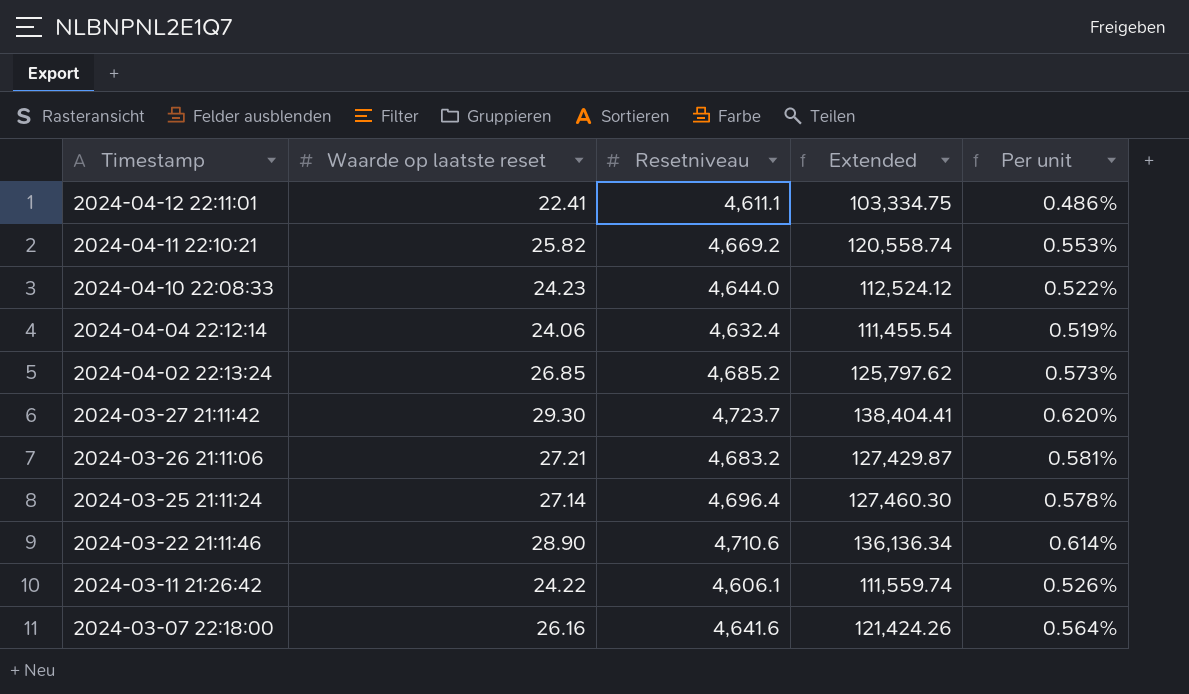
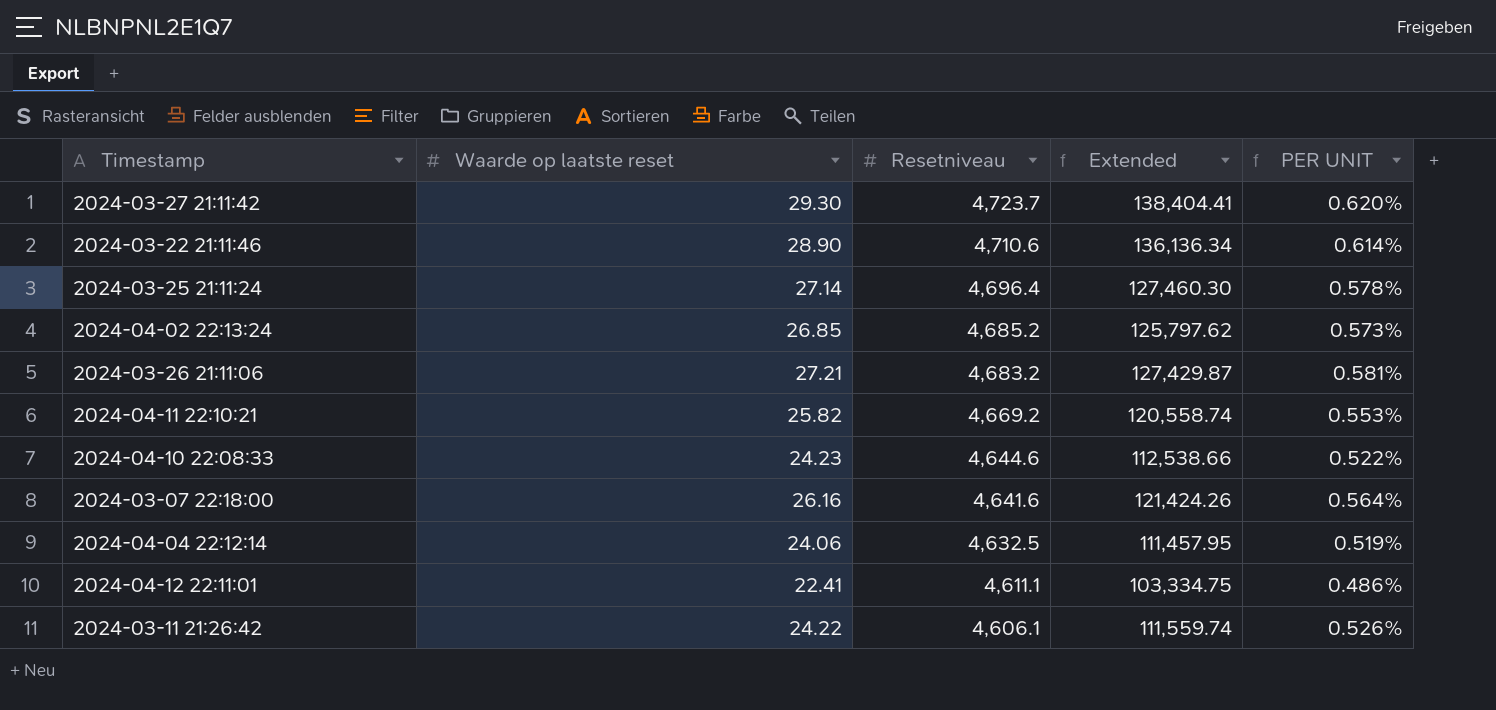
row order: Timestamp descending -> Resetniveau descending
column name: Per unit -> PER UNIT
2024-04-10 22:08:33 | Resetniveau: 4,644.0 -> 4,644.6
2024-04-10 22:08:33 | Extended: 112,524.12 -> 112,538.66
2024-04-04 22:12:14 | Resetniveau: 4,632.4 -> 4,632.5
2024-04-04 22:12:14 | Extended: 111,455.54 -> 111,457.95

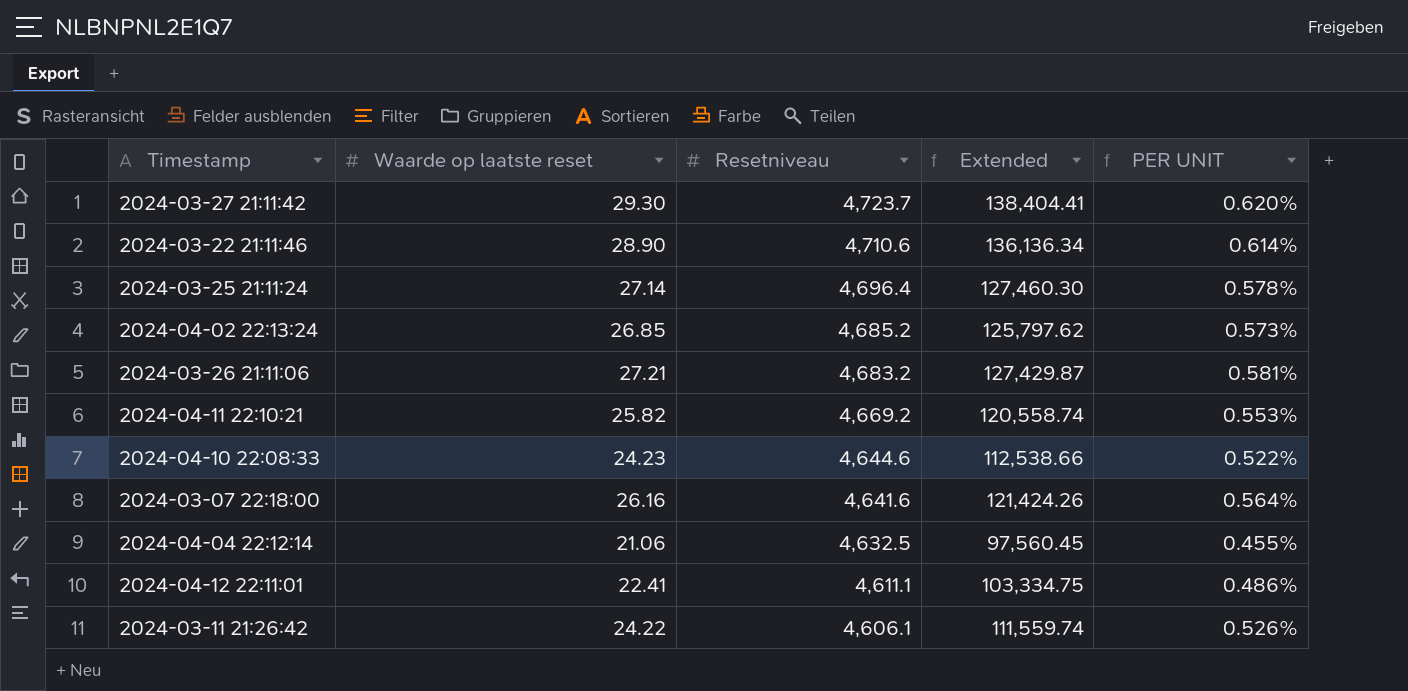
2024-04-04 22:12:14 | Waarde op laatste reset: 24.06 -> 21.06
2024-04-04 22:12:14 | Extended: 111,457.95 -> 97,560.45
2024-04-04 22:12:14 | PER UNIT: 0.519% -> 0.455%

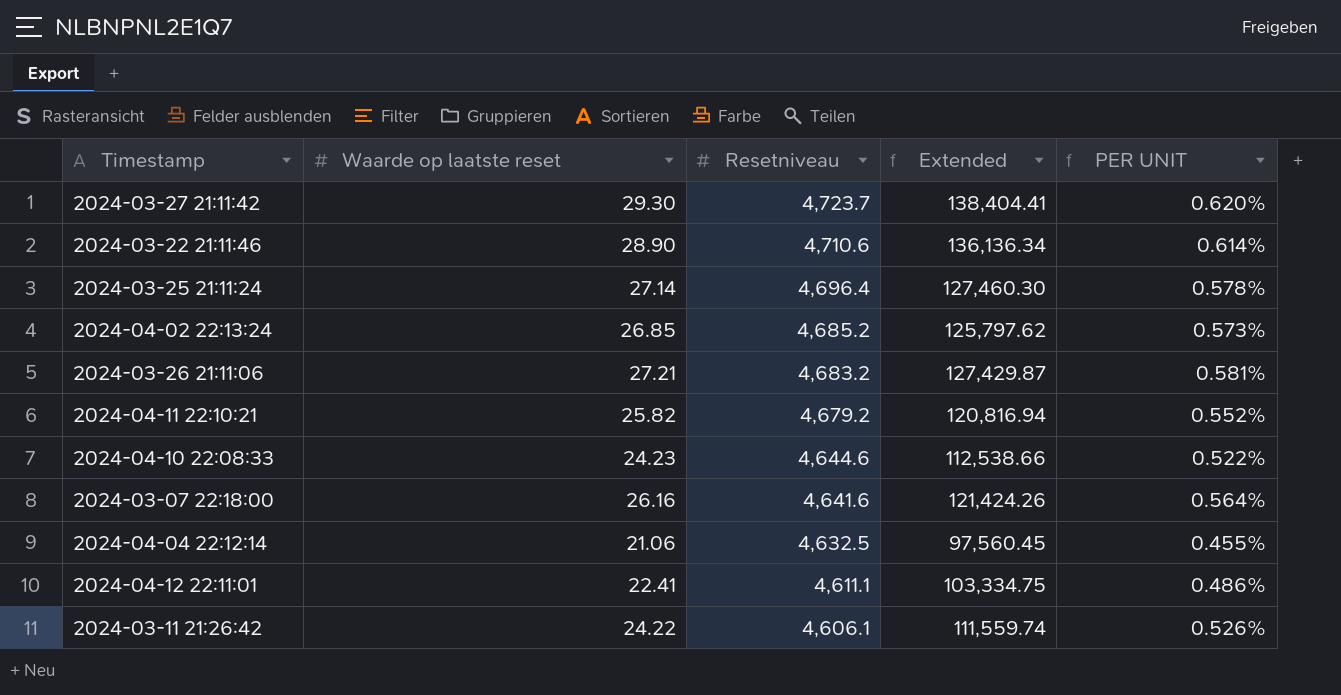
2024-04-11 22:10:21 | Resetniveau: 4,669.2 -> 4,679.2
2024-04-11 22:10:21 | Extended: 120,558.74 -> 120,816.94
2024-04-11 22:10:21 | PER UNIT: 0.553% -> 0.552%

